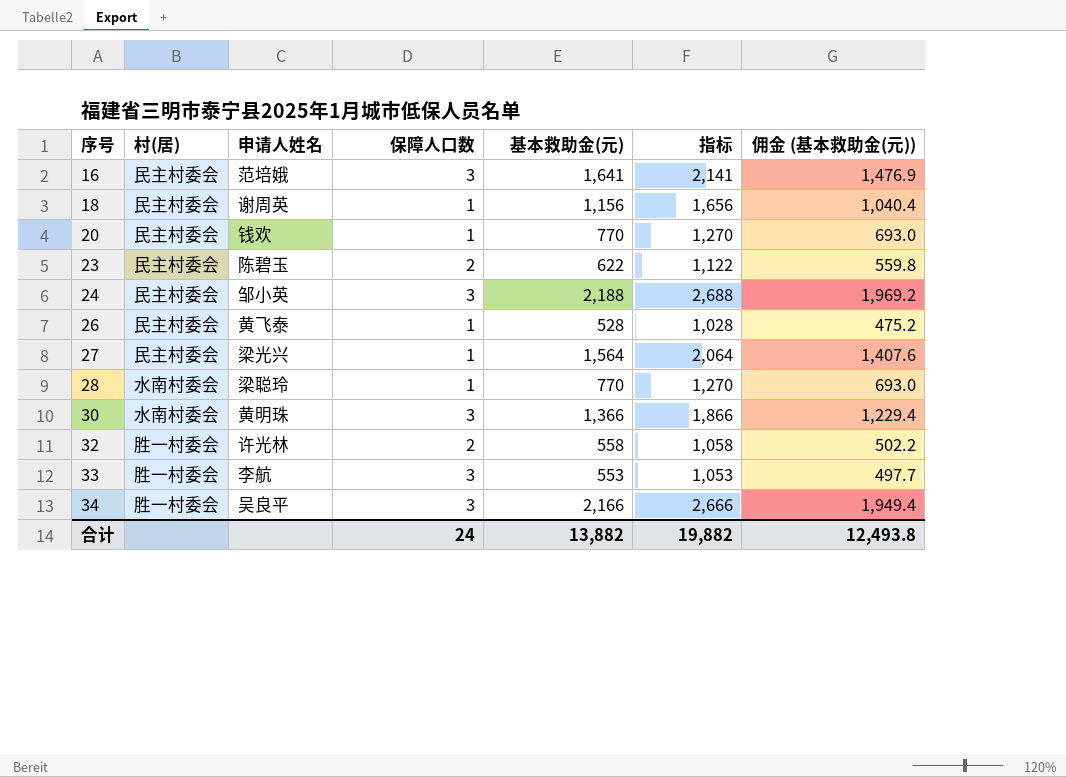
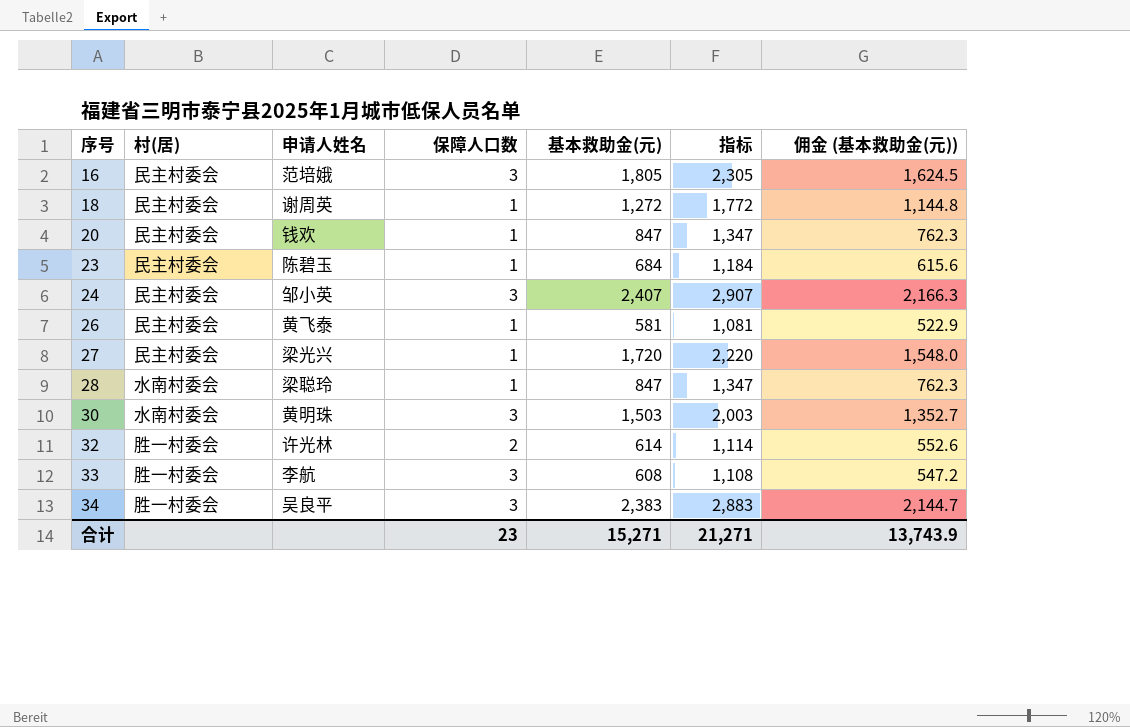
16 | 基本救助金(元): 1,641 -> 1,805
16 | 指标: 2,141 -> 2,305
16 | 佣金 (基本救助金(元)): 1,476.9 -> 1,624.5
18 | 基本救助金(元): 1,156 -> 1,272
18 | 指标: 1,656 -> 1,772
18 | 佣金 (基本救助金(元)): 1,040.4 -> 1,144.8
20 | 基本救助金(元): 770 -> 847
20 | 指标: 1,270 -> 1,347
20 | 佣金 (基本救助金(元)): 693.0 -> 762.3
23 | 保障人口数: 2 -> 1
23 | 基本救助金(元): 622 -> 684
23 | 指标: 1,122 -> 1,184
23 | 佣金 (基本救助金(元)): 559.8 -> 615.6
24 | 基本救助金(元): 2,188 -> 2,407
24 | 指标: 2,688 -> 2,907
24 | 佣金 (基本救助金(元)): 1,969.2 -> 2,166.3
26 | 基本救助金(元): 528 -> 581
26 | 指标: 1,028 -> 1,081
26 | 佣金 (基本救助金(元)): 475.2 -> 522.9
27 | 基本救助金(元): 1,564 -> 1,720
27 | 指标: 2,064 -> 2,220
27 | 佣金 (基本救助金(元)): 1,407.6 -> 1,548.0
28 | 基本救助金(元): 770 -> 847
28 | 指标: 1,270 -> 1,347
28 | 佣金 (基本救助金(元)): 693.0 -> 762.3
30 | 基本救助金(元): 1,366 -> 1,503
30 | 指标: 1,866 -> 2,003
30 | 佣金 (基本救助金(元)): 1,229.4 -> 1,352.7
32 | 基本救助金(元): 558 -> 614
32 | 指标: 1,058 -> 1,114
32 | 佣金 (基本救助金(元)): 502.2 -> 552.6
33 | 基本救助金(元): 553 -> 608
33 | 指标: 1,053 -> 1,108
33 | 佣金 (基本救助金(元)): 497.7 -> 547.2
34 | 基本救助金(元): 2,166 -> 2,383
34 | 指标: 2,666 -> 2,883
34 | 佣金 (基本救助金(元)): 1,949.4 -> 2,144.7
合计 | 保障人口数: 24 -> 23
合计 | 基本救助金(元): 13,882 -> 15,271
合计 | 指标: 19,882 -> 21,271
合计 | 佣金 (基本救助金(元)): 12,493.8 -> 13,743.9

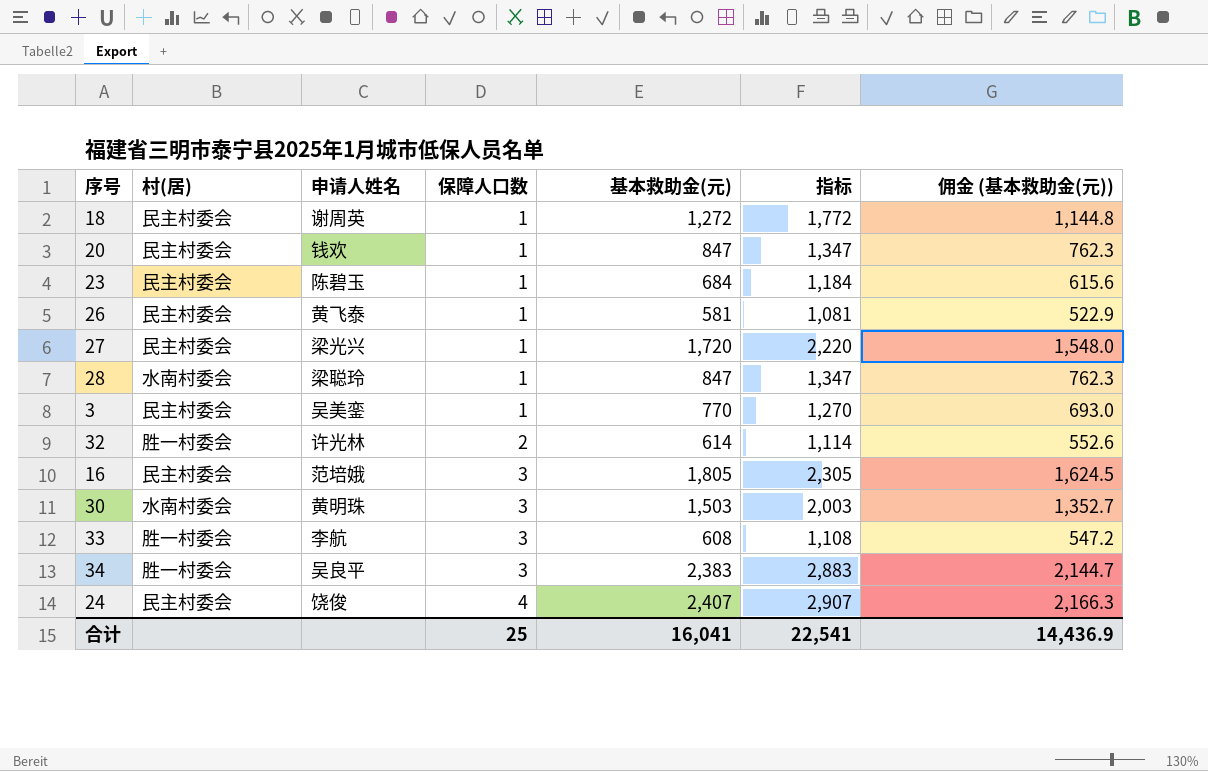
row order: 序号 ascending -> 保障人口数 ascending
row 3: none -> 民主村委会 | 吴美銮 | 1 | 770 | 1,270 | 693.0
24 | 申请人姓名: 邹小英 -> 饶俊
24 | 保障人口数: 3 -> 4
合计 | 保障人口数: 23 -> 25
合计 | 基本救助金(元): 15,271 -> 16,041
合计 | 指标: 21,271 -> 22,541
合计 | 佣金 (基本救助金(元)): 13,743.9 -> 14,436.9

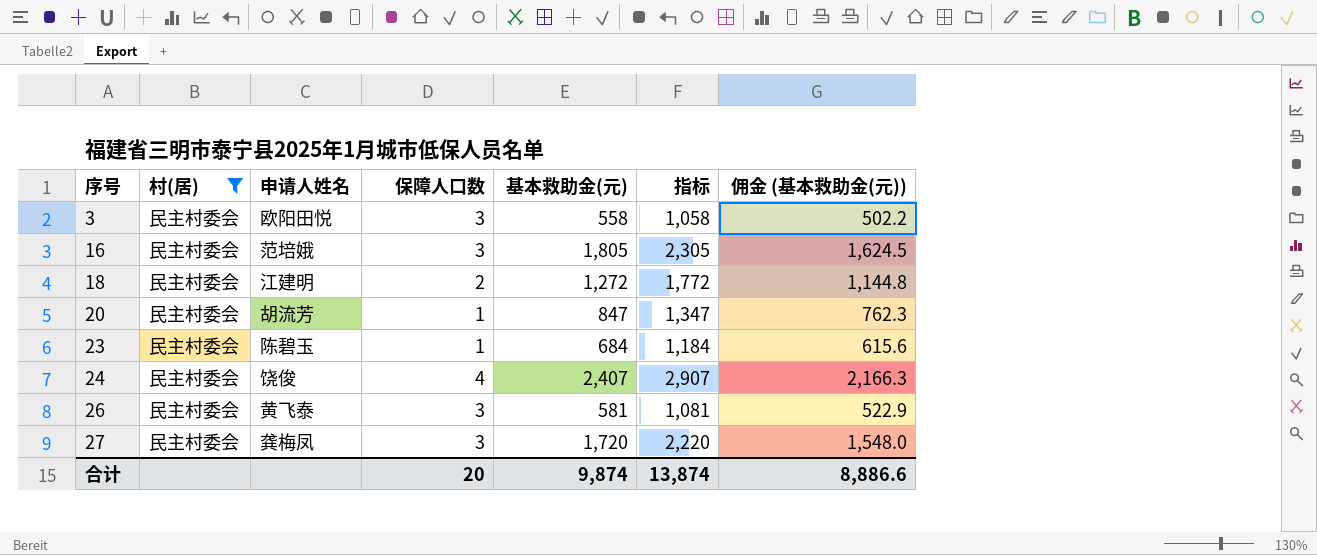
filter: none -> 村(居) = 民主村委会
row order: 保障人口数 ascending -> 序号 ascending
3 | 申请人姓名: 吴美銮 -> 欧阳田悦
3 | 保障人口数: 1 -> 3
3 | 基本救助金(元): 770 -> 558
3 | 指标: 1,270 -> 1,058
3 | 佣金 (基本救助金(元)): 693.0 -> 502.2
18 | 申请人姓名: 谢周英 -> 江建明
18 | 保障人口数: 1 -> 2
20 | 申请人姓名: 钱欢 -> 胡流芳
26 | 保障人口数: 1 -> 3
27 | 申请人姓名: 梁光兴 -> 龚梅凤
27 | 保障人口数: 1 -> 3
合计 | 保障人口数: 25 -> 20
合计 | 基本救助金(元): 16,041 -> 9,874
合计 | 指标: 22,541 -> 13,874
合计 | 佣金 (基本救助金(元)): 14,436.9 -> 8,886.6

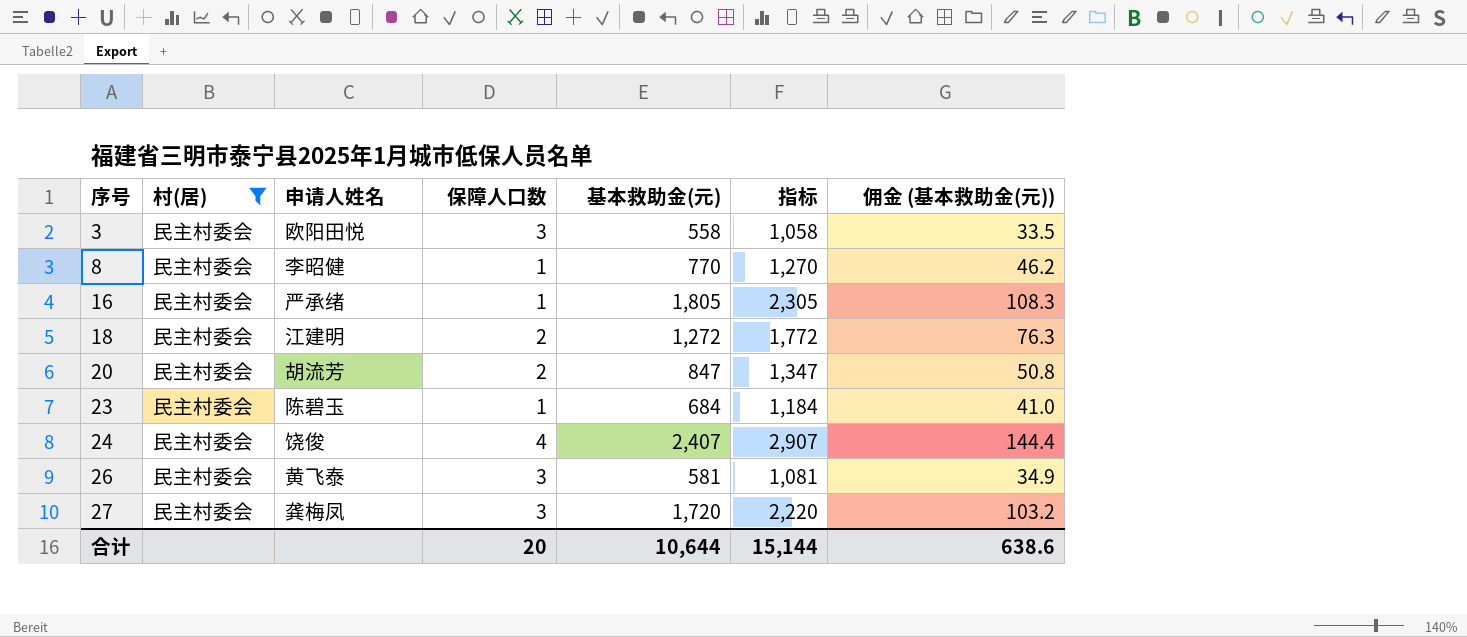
column 佣金 (基本救助金(元)) | formula: [基本救助金(元)] * 0.9 -> [基本救助金(元)] * 0.06
row 8: none -> 民主村委会 | 李昭健 | 1 | 770 | 1,270 | 46.2
16 | 申请人姓名: 范培娥 -> 严承绪
16 | 保障人口数: 3 -> 1
20 | 保障人口数: 1 -> 2
合计 | 基本救助金(元): 9,874 -> 10,644
合计 | 指标: 13,874 -> 15,144
合计 | 佣金 (基本救助金(元)): 8,886.6 -> 638.6

